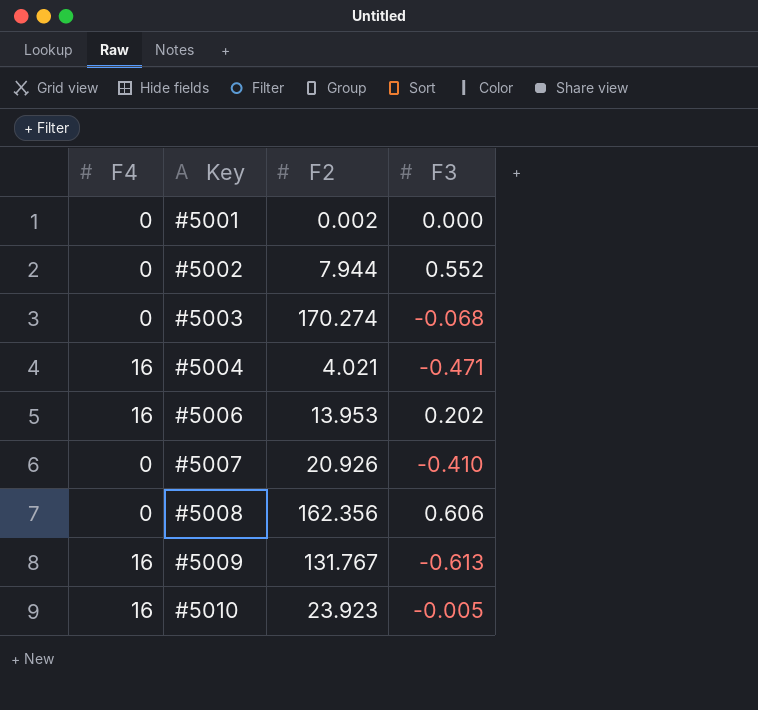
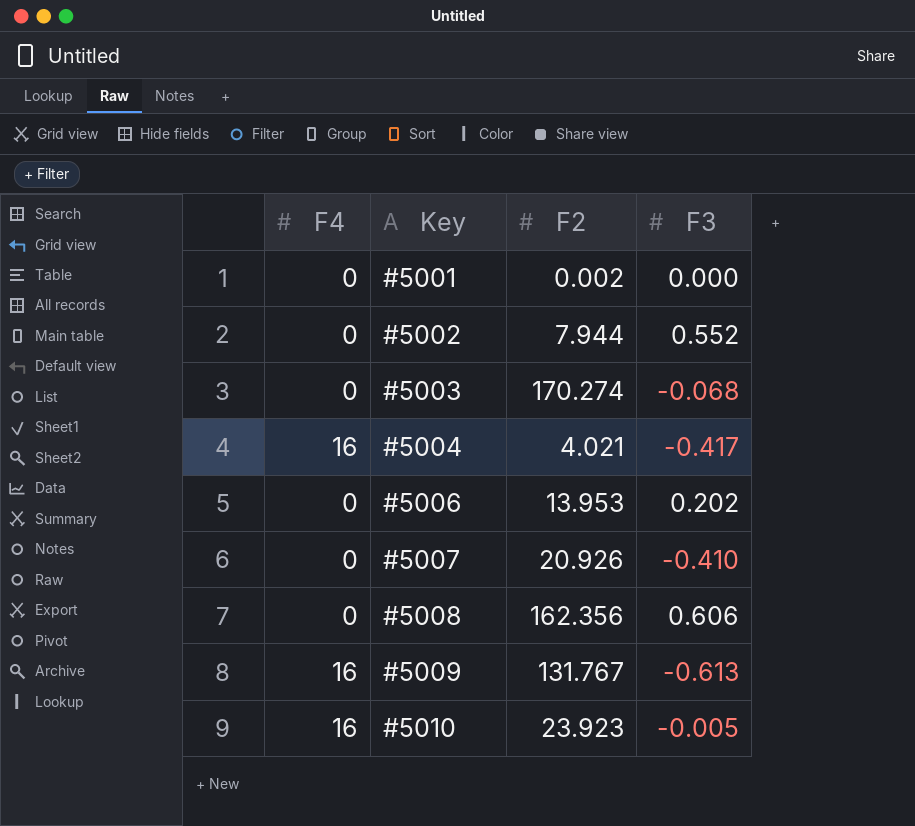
#5004 | F3: -0.471 -> -0.417
#5006 | F4: 16 -> 0

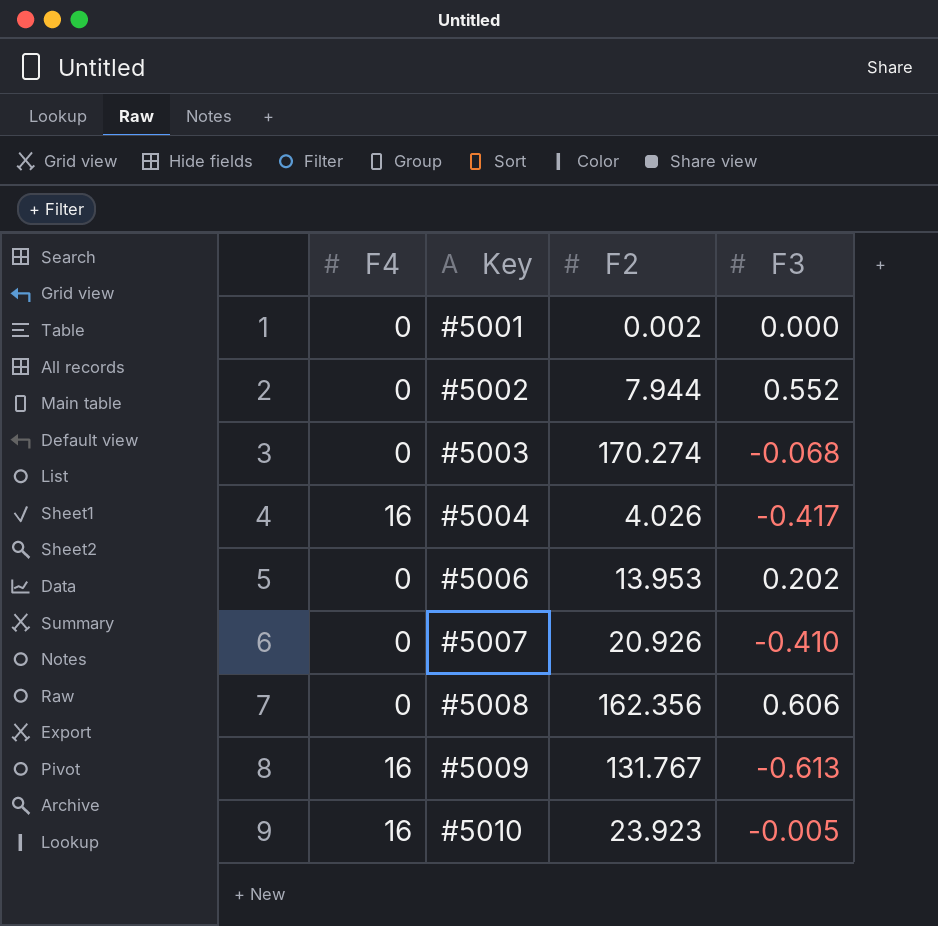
#5004 | F2: 4.021 -> 4.026

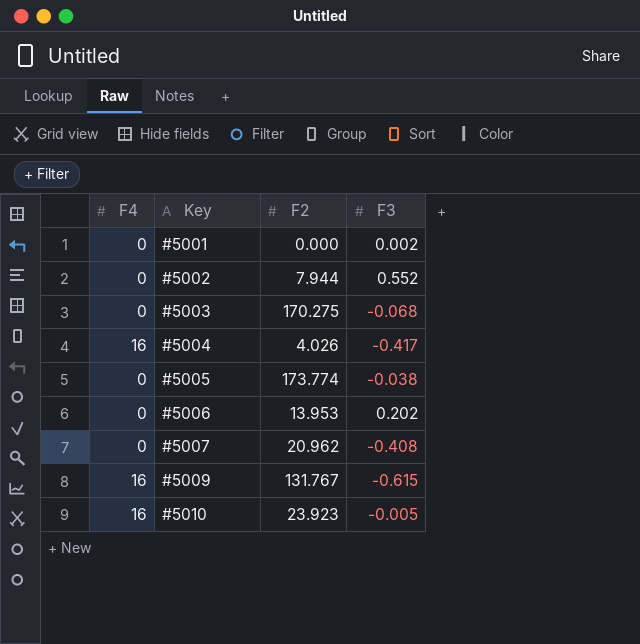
row #5008: 0 | 162.356 | 0.606 -> none
#5001 | F2: 0.002 -> 0.000
#5001 | F3: 0.000 -> 0.002
#5003 | F2: 170.274 -> 170.275
row #5005: none -> 0 | 173.774 | -0.038
#5007 | F2: 20.926 -> 20.962
#5007 | F3: -0.410 -> -0.408
#5009 | F3: -0.613 -> -0.615

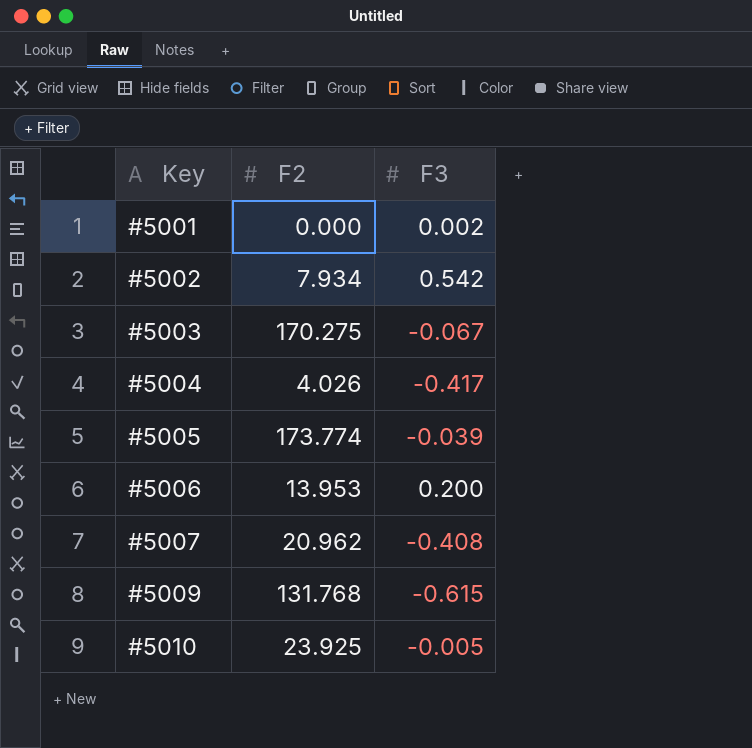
column F4 | position: 1 -> none
#5002 | F2: 7.944 -> 7.934
#5002 | F3: 0.552 -> 0.542
#5003 | F3: -0.068 -> -0.067
#5005 | F3: -0.038 -> -0.039
#5006 | F3: 0.202 -> 0.200
#5009 | F2: 131.767 -> 131.768
#5010 | F2: 23.923 -> 23.925

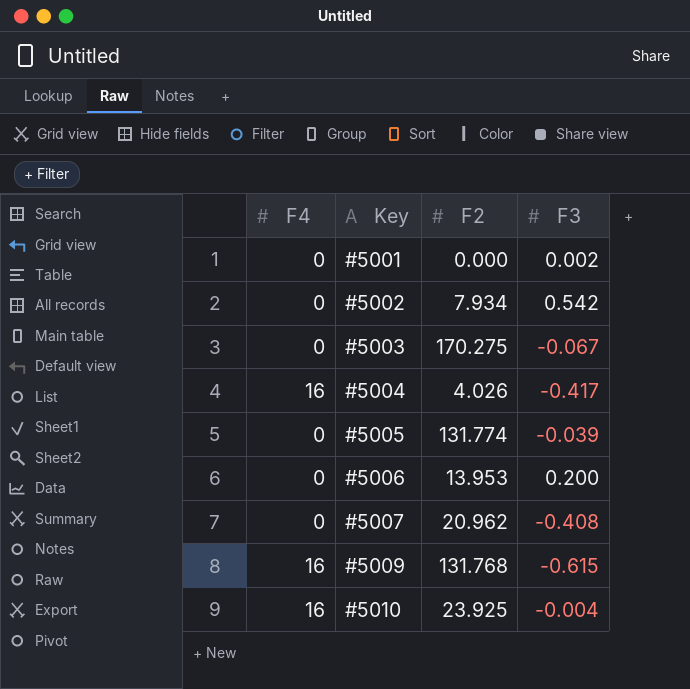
column F4 | position: none -> 1
#5005 | F2: 173.774 -> 131.774
#5010 | F3: -0.005 -> -0.004

